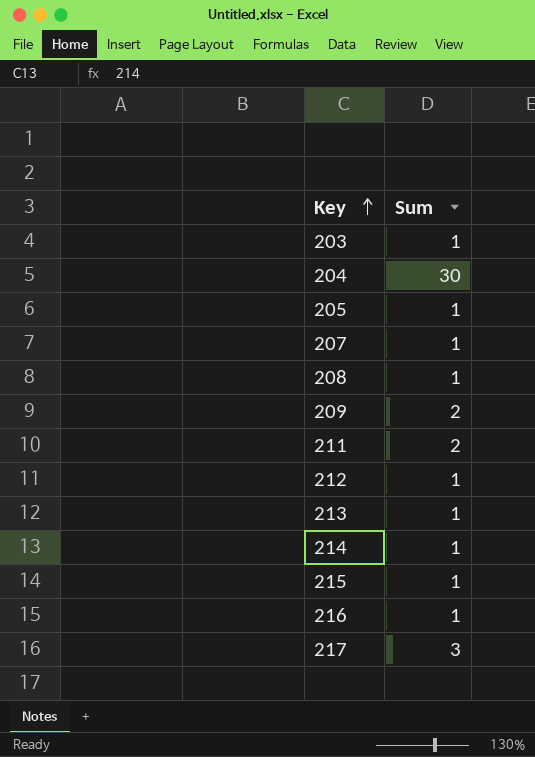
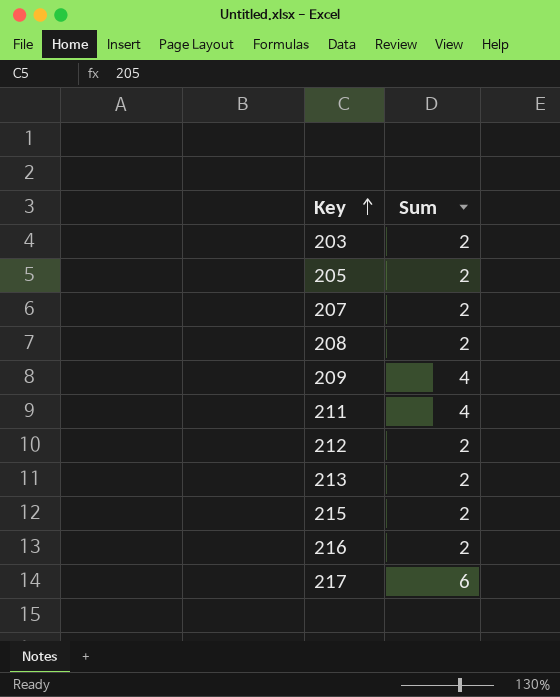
row 204: 30 -> none
row 214: 1 -> none
203 | Sum: 1 -> 2
205 | Sum: 1 -> 2
207 | Sum: 1 -> 2
208 | Sum: 1 -> 2
209 | Sum: 2 -> 4
211 | Sum: 2 -> 4
212 | Sum: 1 -> 2
213 | Sum: 1 -> 2
215 | Sum: 1 -> 2
216 | Sum: 1 -> 2
217 | Sum: 3 -> 6

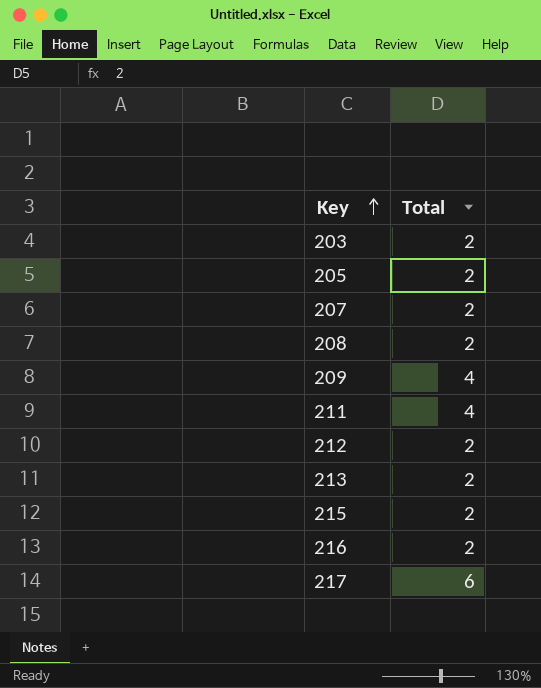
column name: Sum -> Total

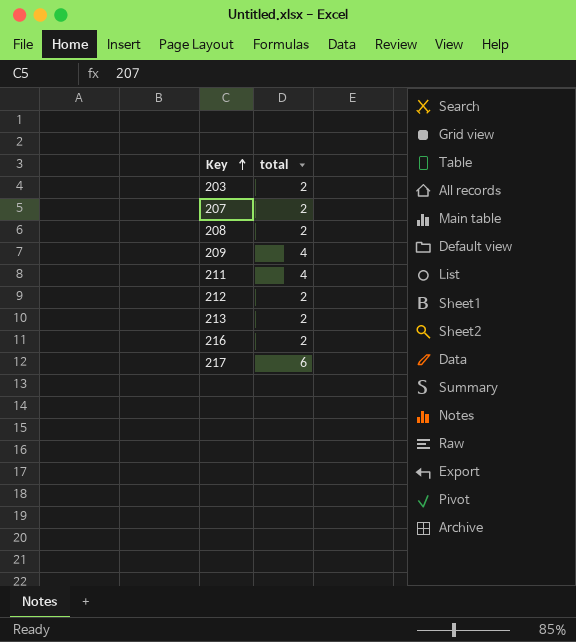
column name: Total -> total
row 205: 2 -> none
row 215: 2 -> none

